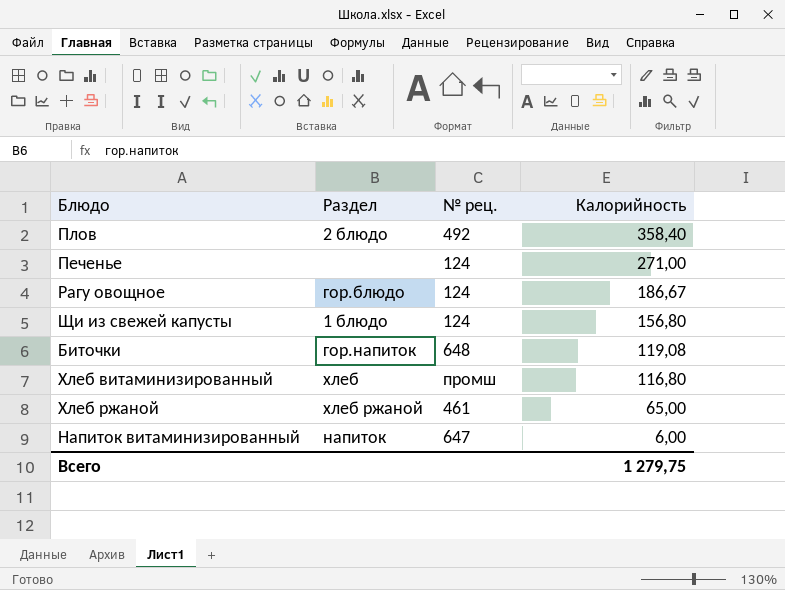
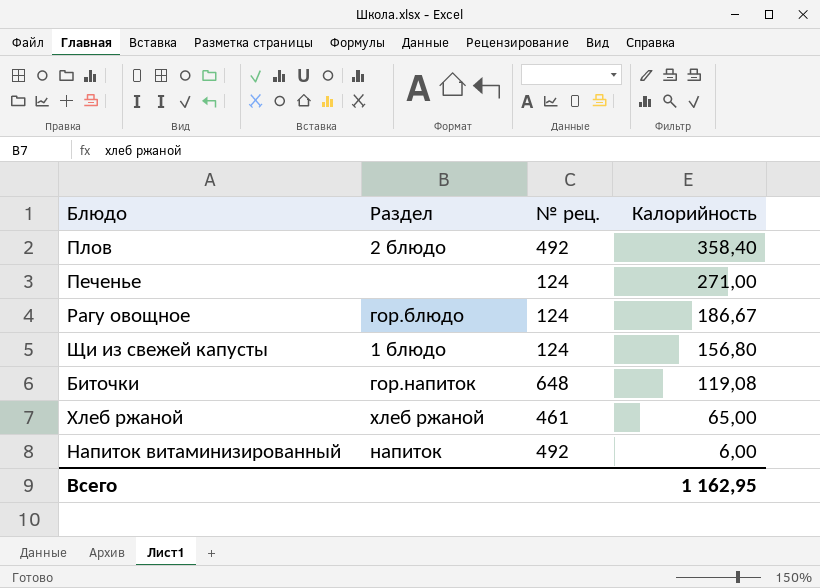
row Хлеб витаминизированный: хлеб | промш | 116,80 -> none
Напиток витаминизированный | № рец.: 647 -> 492
Всего | Калорийность: 1 279,75 -> 1 162,95

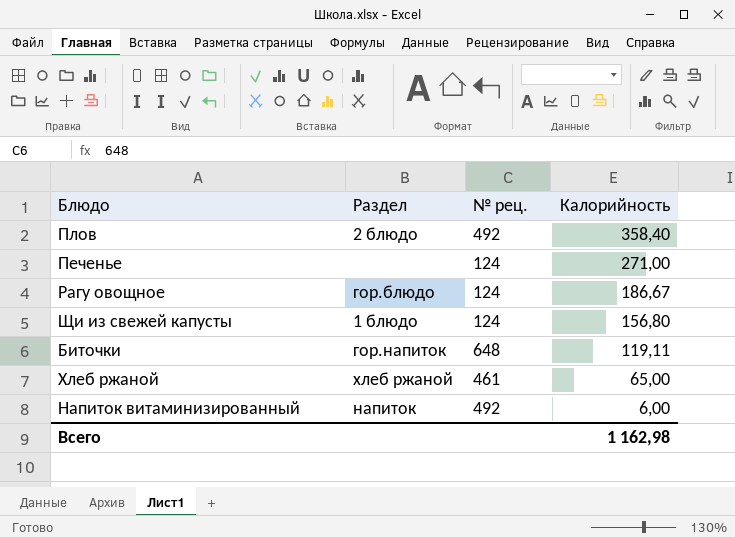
Биточки | Калорийность: 119,08 -> 119,11
Всего | Калорийность: 1 162,95 -> 1 162,98

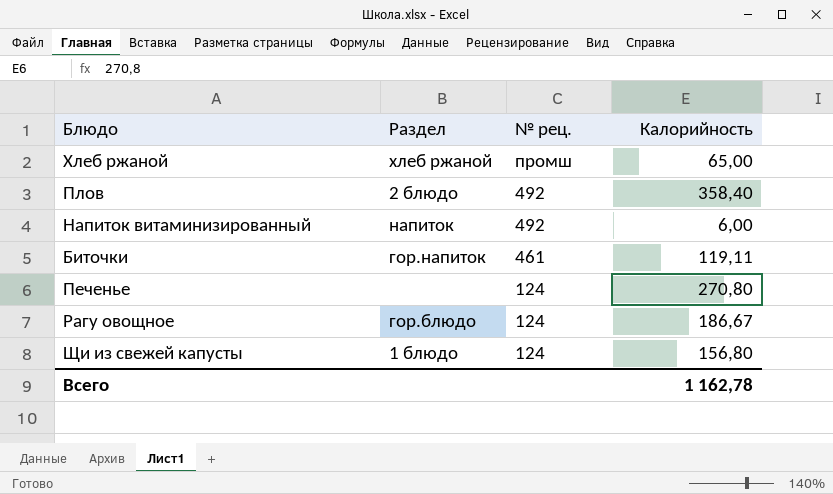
row order: Калорийность descending -> № рец. descending
Хлеб ржаной | № рец.: 461 -> промш
Биточки | № рец.: 648 -> 461
Печенье | Калорийность: 271,00 -> 270,80
Всего | Калорийность: 1 162,98 -> 1 162,78

